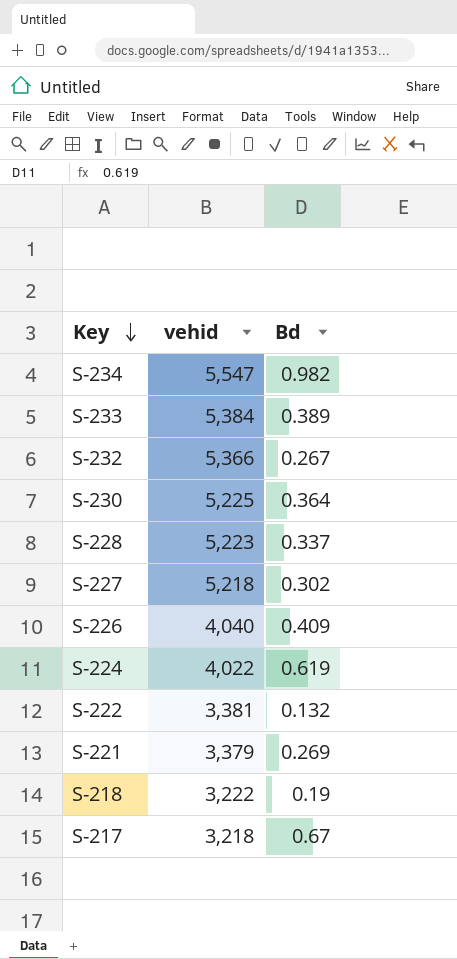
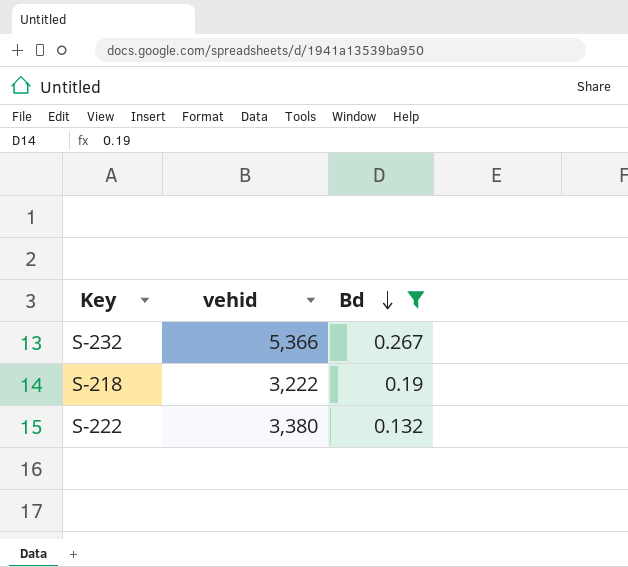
filter: none -> Bd <= 0.267
row order: Key descending -> Bd descending
S-222 | vehid: 3,381 -> 3,380

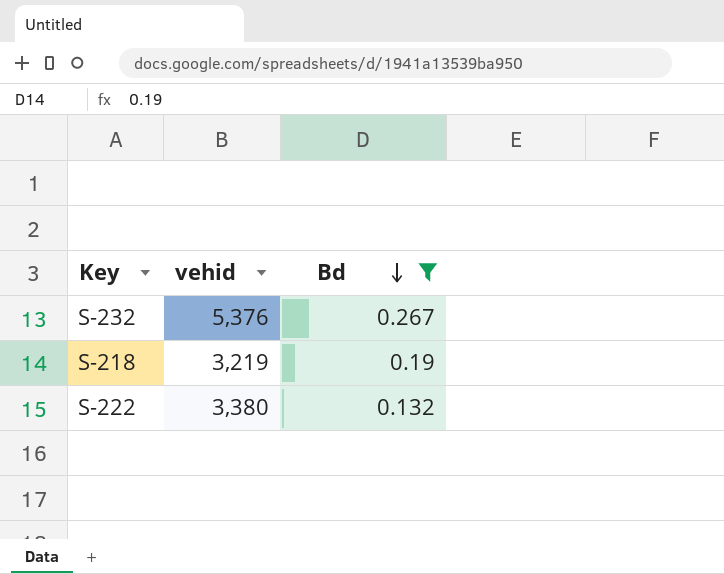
S-232 | vehid: 5,366 -> 5,376
S-218 | vehid: 3,222 -> 3,219

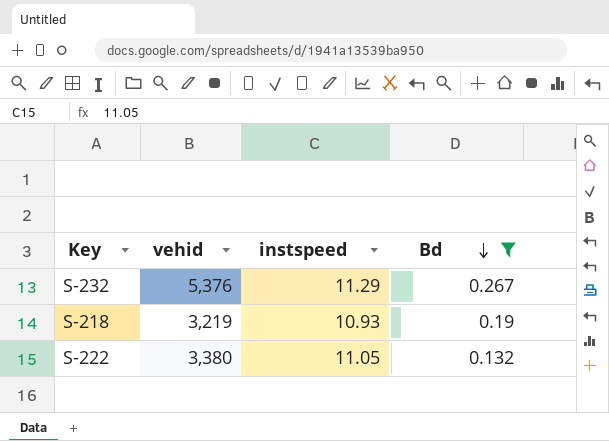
column instspeed | position: none -> 3

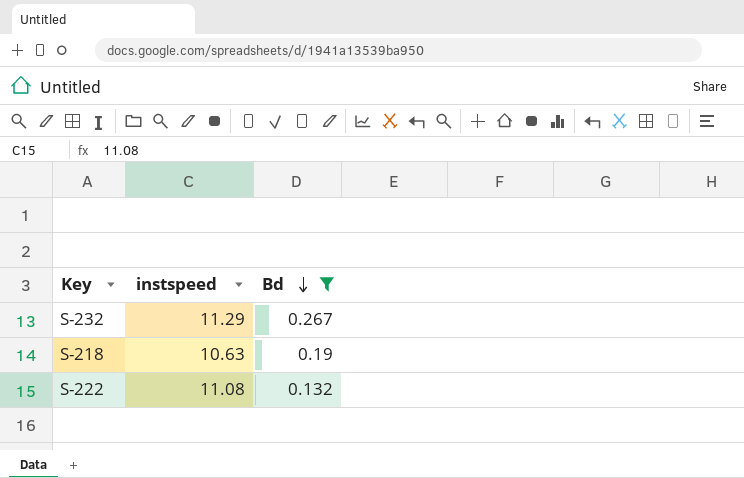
column vehid | position: 2 -> none
S-218 | instspeed: 10.93 -> 10.63
S-222 | instspeed: 11.05 -> 11.08

